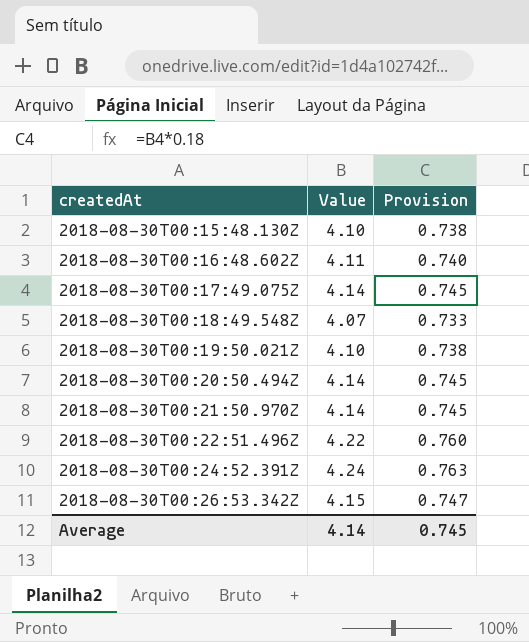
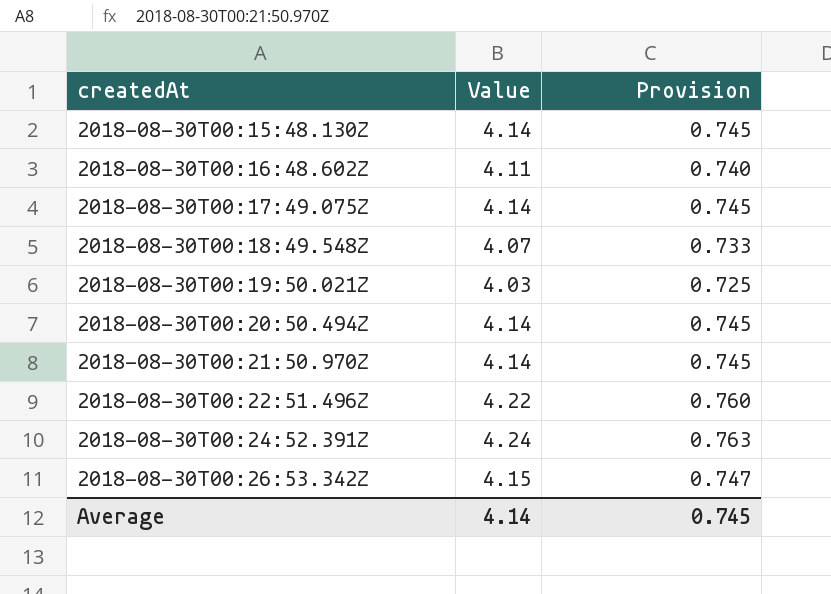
2018-08-30T00:15:48.130Z | Value: 4.10 -> 4.14
2018-08-30T00:15:48.130Z | Provision: 0.738 -> 0.745
2018-08-30T00:19:50.021Z | Value: 4.10 -> 4.03
2018-08-30T00:19:50.021Z | Provision: 0.738 -> 0.725

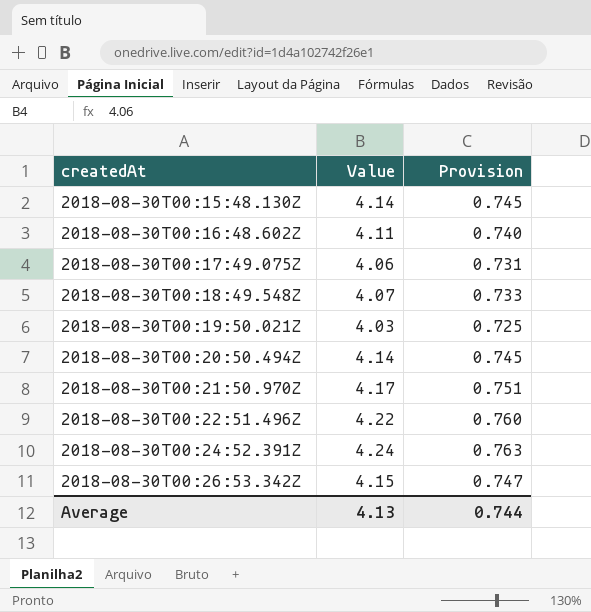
2018-08-30T00:17:49.075Z | Value: 4.14 -> 4.06
2018-08-30T00:17:49.075Z | Provision: 0.745 -> 0.731
2018-08-30T00:21:50.970Z | Value: 4.14 -> 4.17
2018-08-30T00:21:50.970Z | Provision: 0.745 -> 0.751
Average | Value: 4.14 -> 4.13
Average | Provision: 0.745 -> 0.744

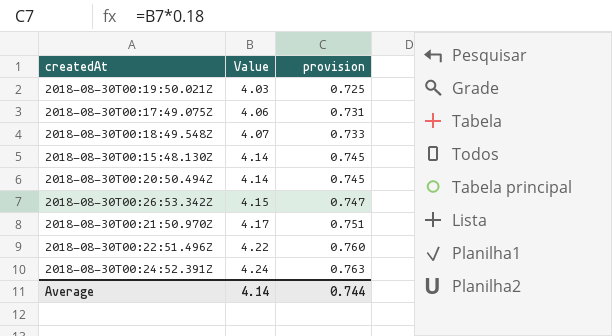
row order: createdAt ascending -> Value ascending
column name: Provision -> provision
row 2018-08-30T00:16:48.602Z: 4.11 | 0.740 -> none
Average | Value: 4.13 -> 4.14

